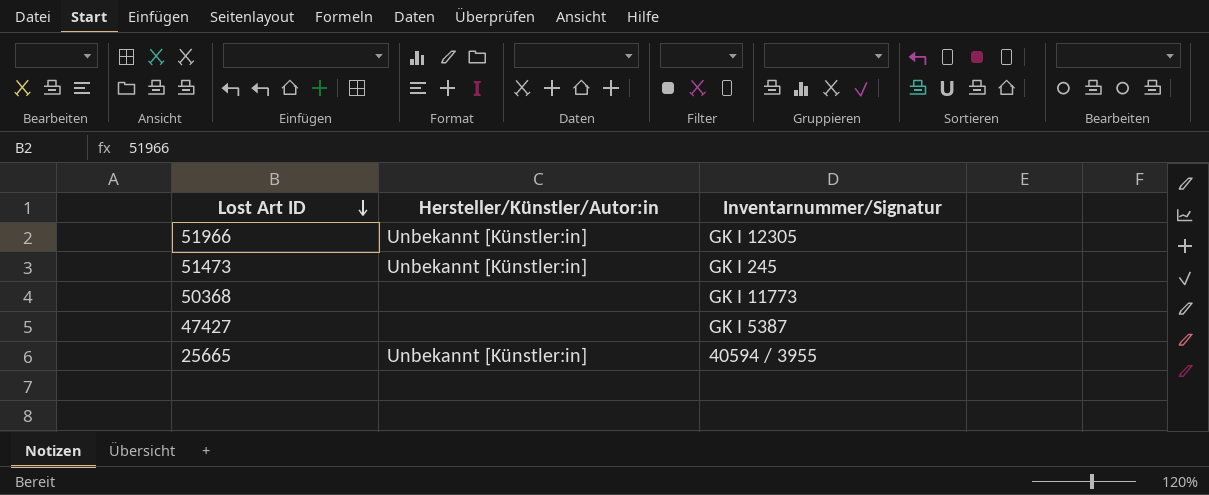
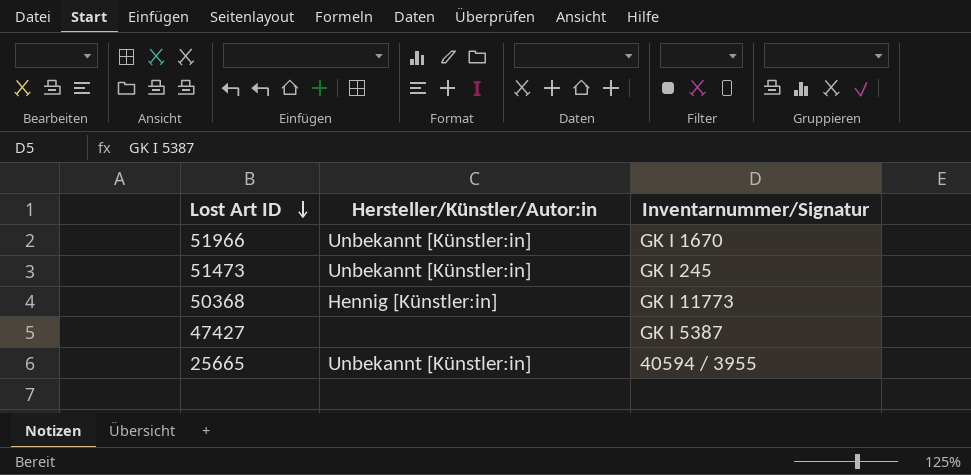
51966 | Inventarnummer/Signatur: GK I 12305 -> GK I 1670
50368 | Hersteller/Künstler/Autor:in: none -> Hennig [Künstler:in]

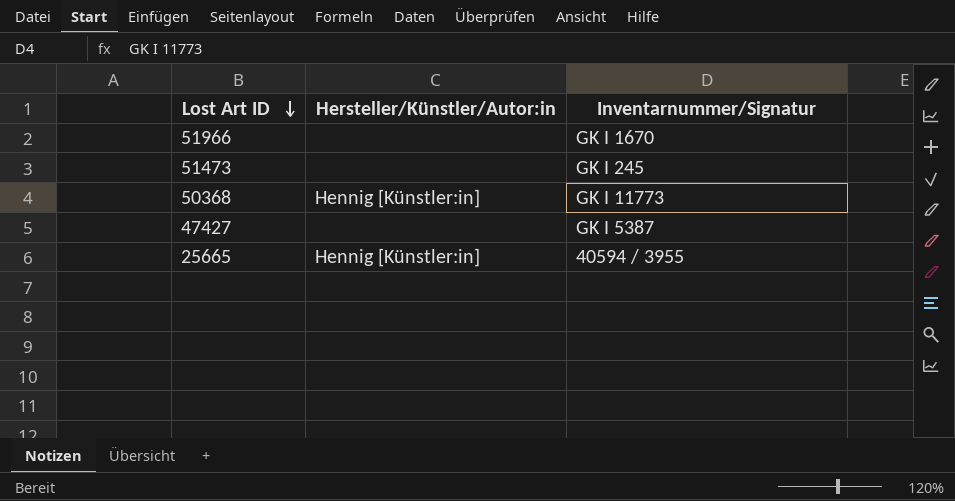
51966 | Hersteller/Künstler/Autor:in: Unbekannt [Künstler:in] -> none
51473 | Hersteller/Künstler/Autor:in: Unbekannt [Künstler:in] -> none
25665 | Hersteller/Künstler/Autor:in: Unbekannt [Künstler:in] -> Hennig [Künstler:in]

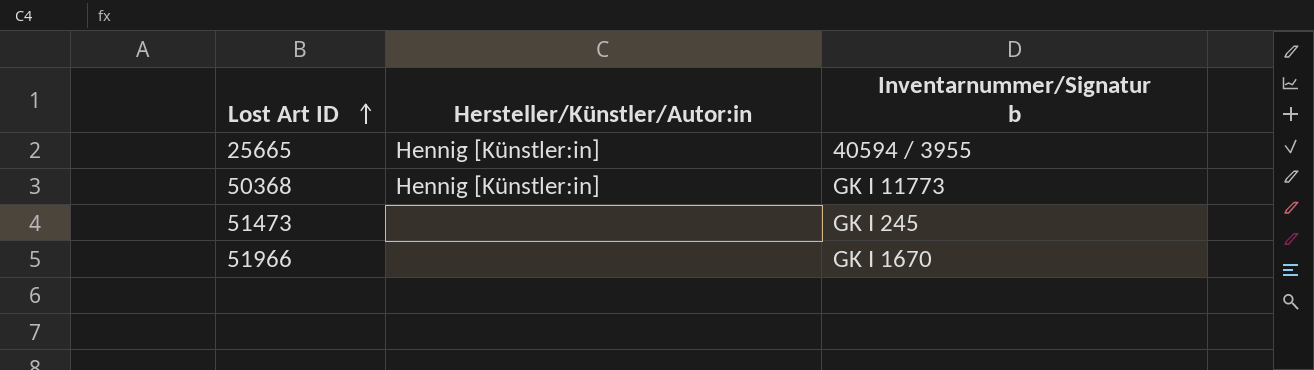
row order: Lost Art ID descending -> Lost Art ID ascending
column name: Inventarnummer/Signatur -> Inventarnummer/Signatur b
row 47427: none | GK I 5387 -> none

